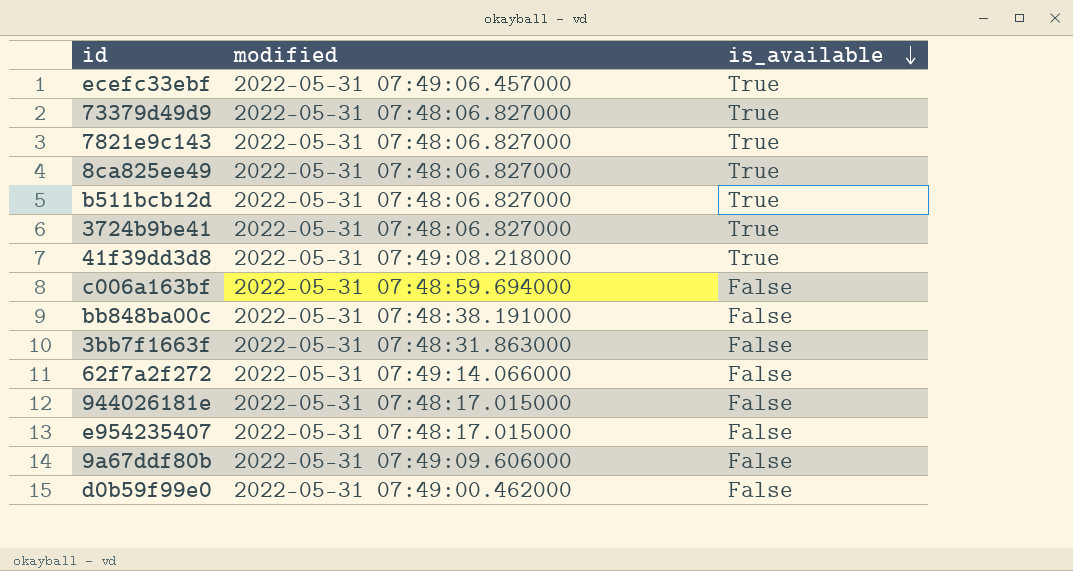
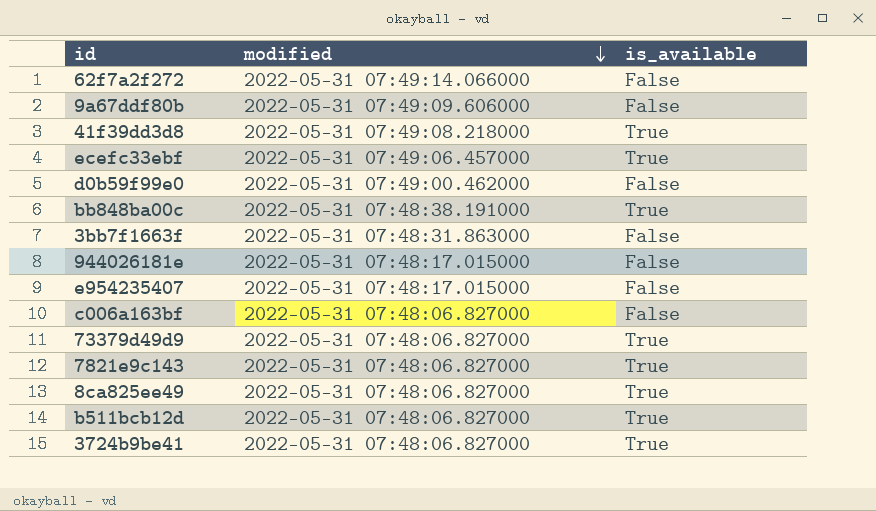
row order: is_available descending -> modified descending
bb848ba00c | is_available: False -> True
c006a163bf | modified: 2022-05-31 07:48:59.694000 -> 2022-05-31 07:48:06.827000

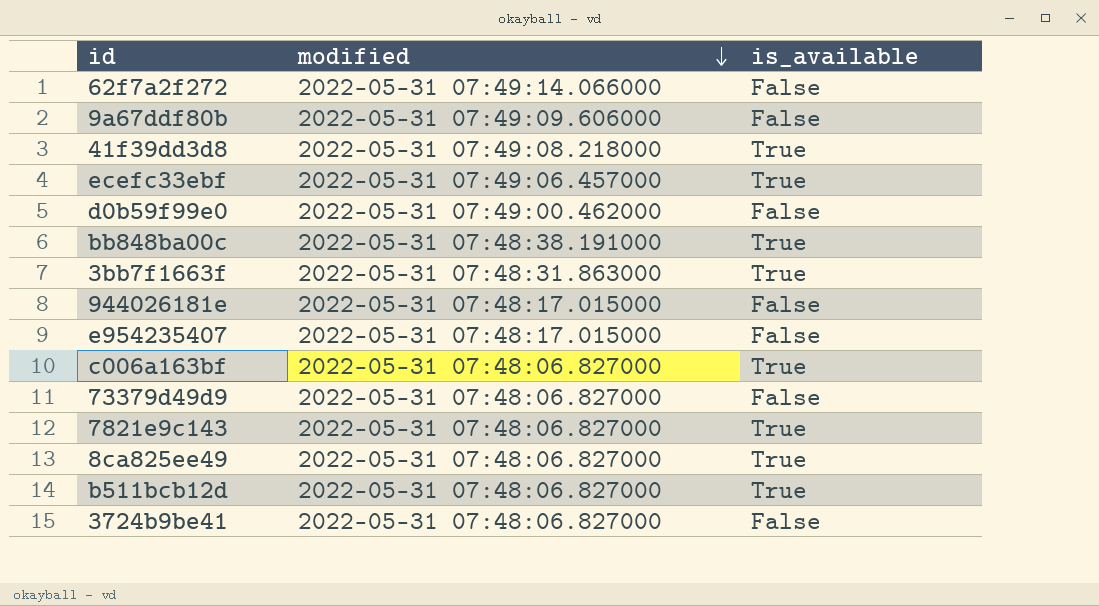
3bb7f1663f | is_available: False -> True
c006a163bf | is_available: False -> True
73379d49d9 | is_available: True -> False
3724b9be41 | is_available: True -> False

